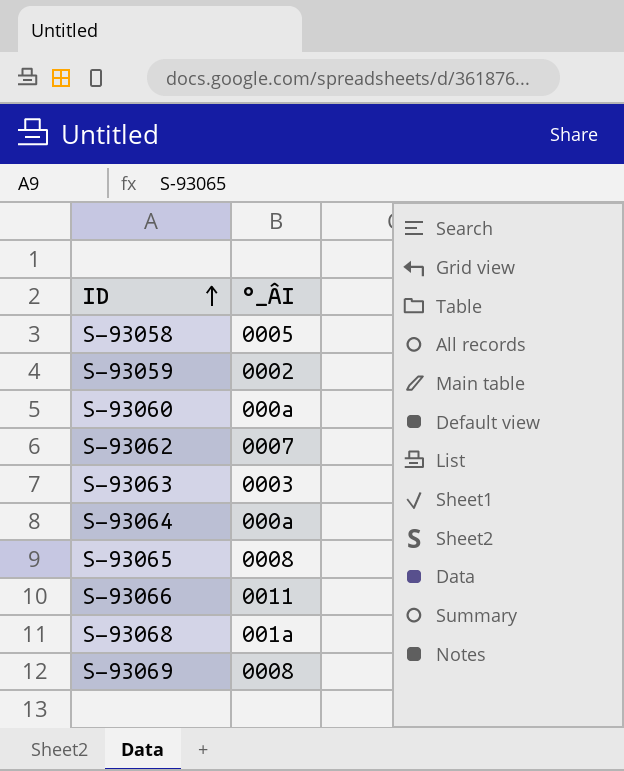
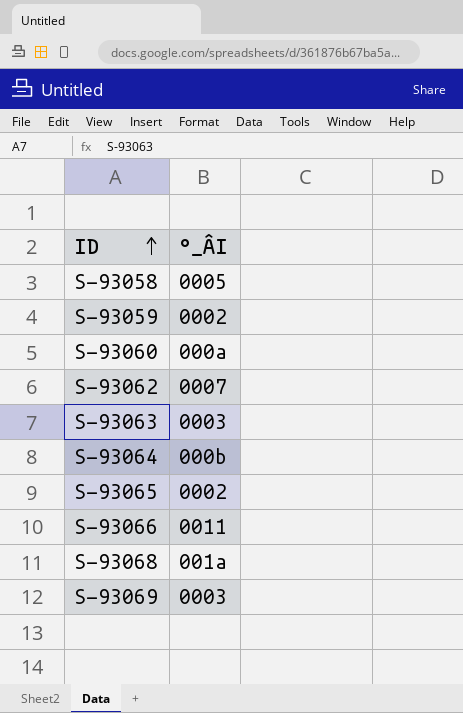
S-93064 | °_ÂI: 000a -> 000b
S-93065 | °_ÂI: 0008 -> 0002
S-93069 | °_ÂI: 0008 -> 0003

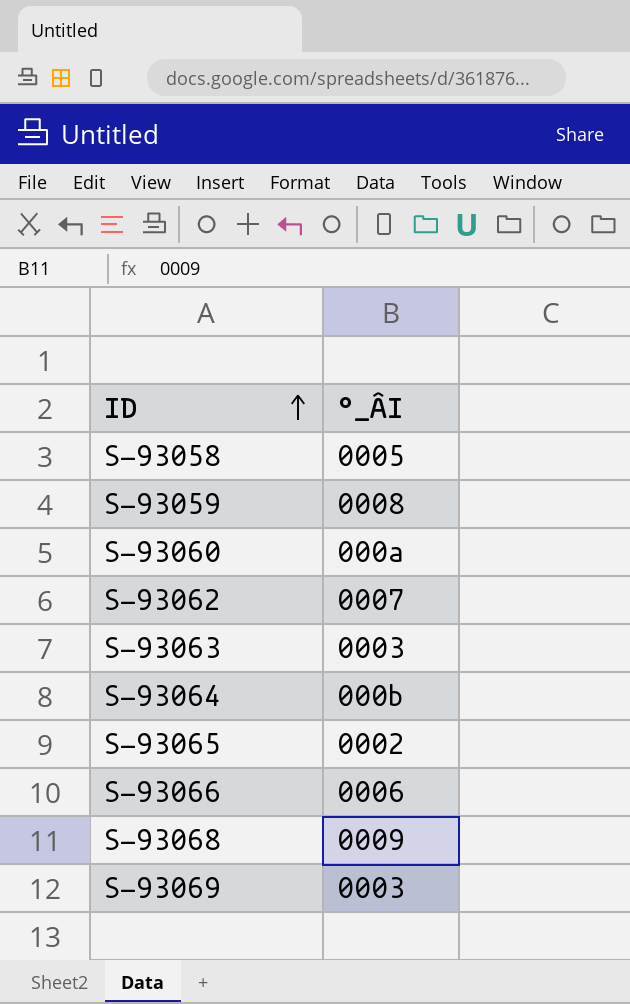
S-93059 | °_ÂI: 0002 -> 0008
S-93066 | °_ÂI: 0011 -> 0006
S-93068 | °_ÂI: 001a -> 0009

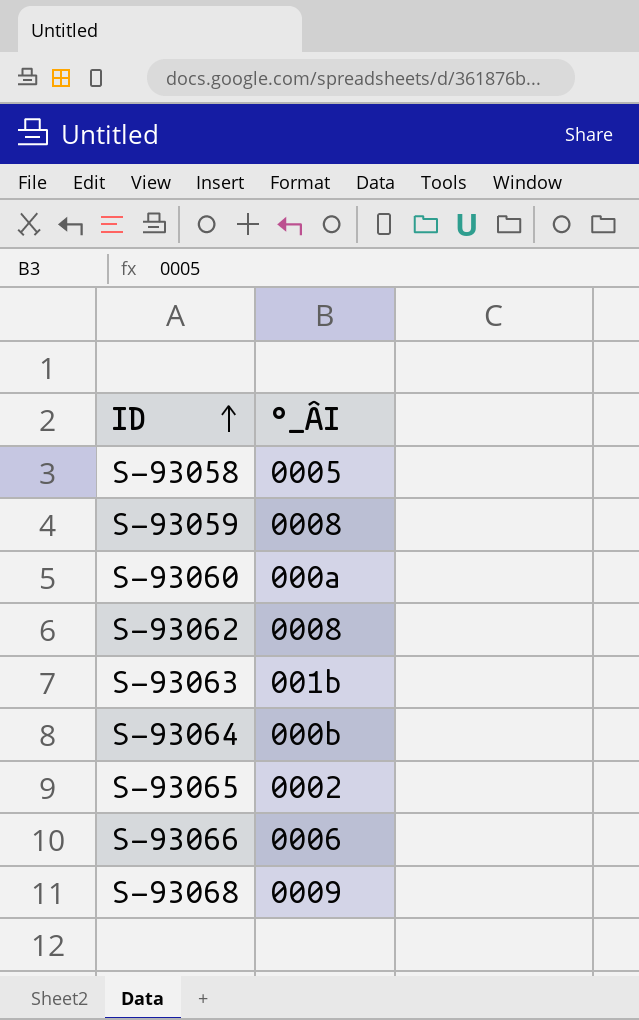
row S-93069: 0003 -> none
S-93062 | °_ÂI: 0007 -> 0008
S-93063 | °_ÂI: 0003 -> 001b

